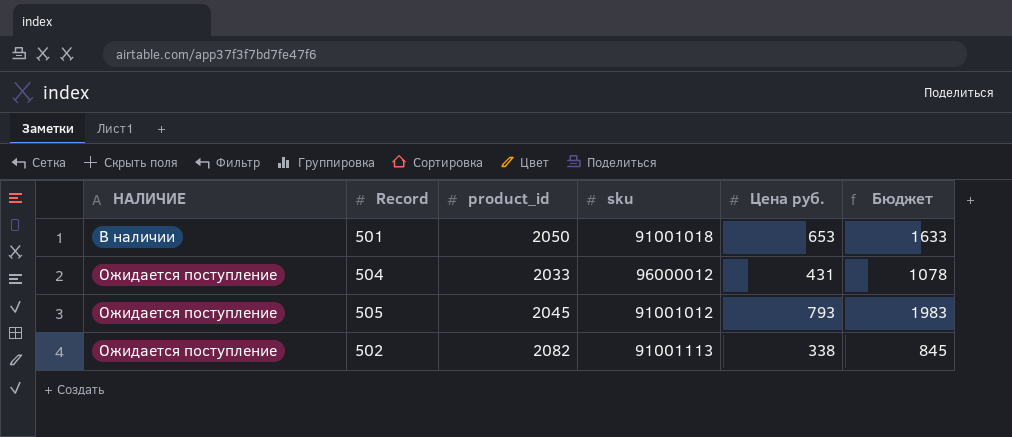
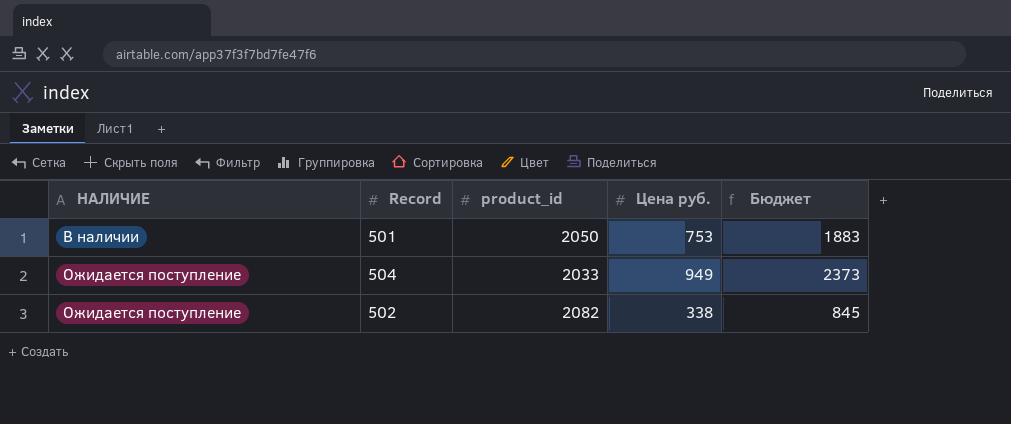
column sku | position: 4 -> none
row 505: Ожидается поступление | 2045 | 91001012 | 793 | 1983 -> none
501 | Цена руб.: 653 -> 753
501 | Бюджет: 1633 -> 1883
504 | Цена руб.: 431 -> 949
504 | Бюджет: 1078 -> 2373

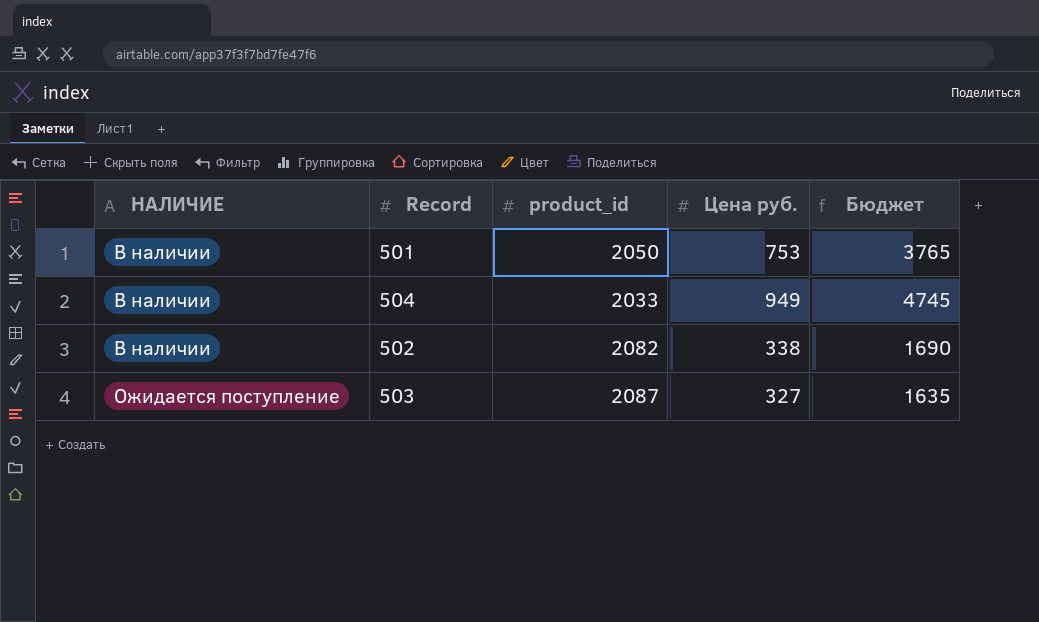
column Бюджет | formula: [Цена руб.] * 2,5 -> [Цена руб.] * 5
504 | НАЛИЧИЕ: Ожидается поступление -> В наличии
502 | НАЛИЧИЕ: Ожидается поступление -> В наличии
row 503: none -> Ожидается поступление | 2087 | 327 | 1635

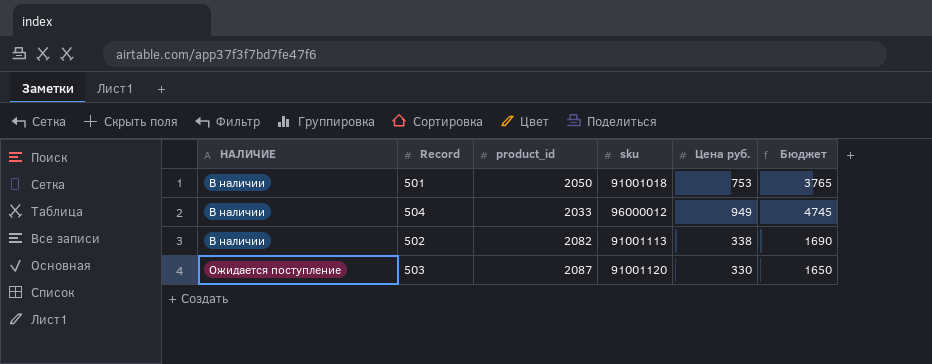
column sku | position: none -> 4
503 | Цена руб.: 327 -> 330
503 | Бюджет: 1635 -> 1650

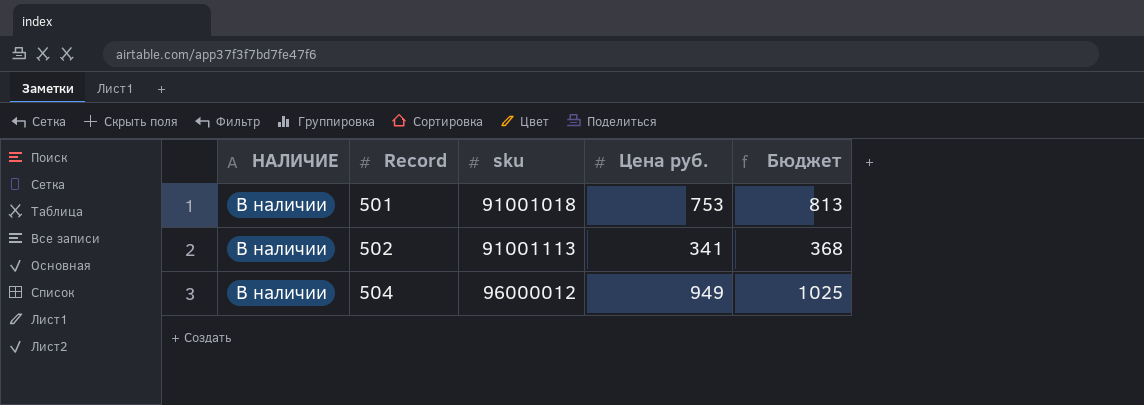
row order: НАЛИЧИЕ ascending -> Record ascending
column product_id | position: 3 -> none
column Бюджет | formula: [Цена руб.] * 5 -> [Цена руб.] * 1,08
row 503: Ожидается поступление | 2087 | 91001120 | 330 | 1650 -> none
502 | Цена руб.: 338 -> 341

